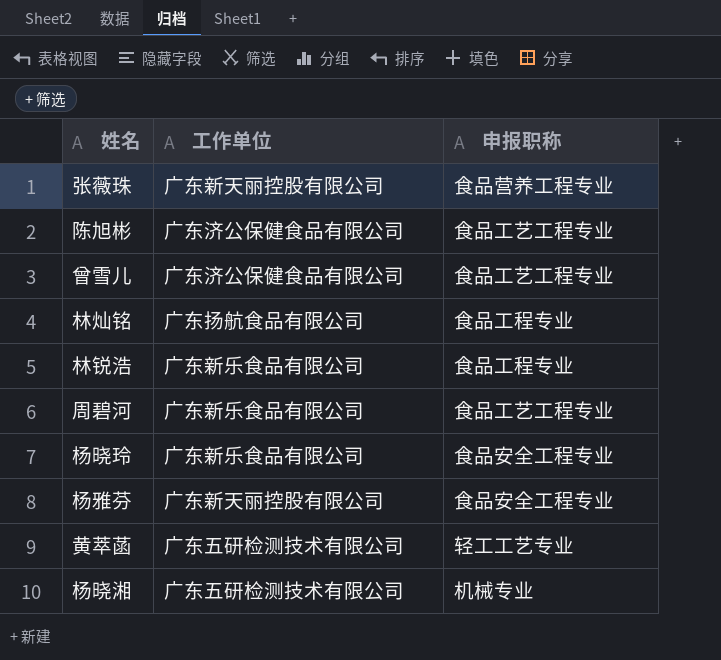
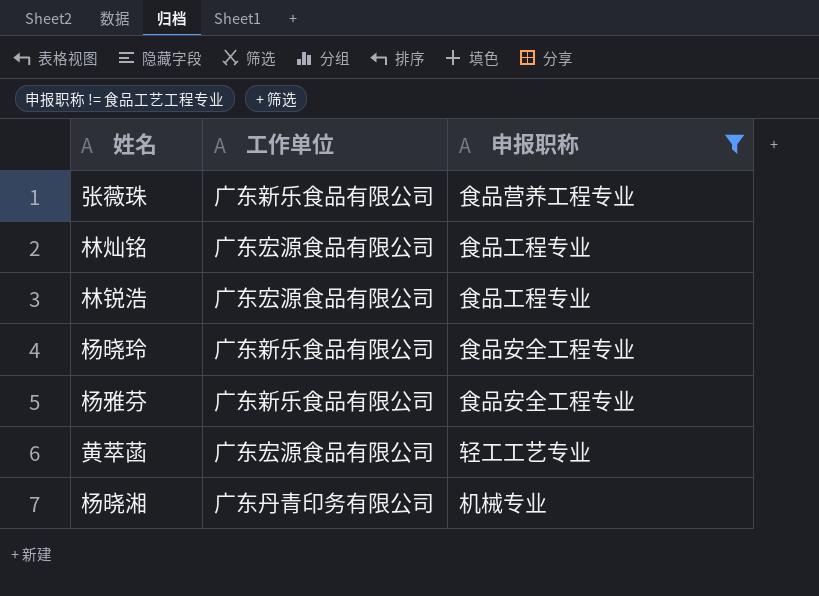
filter: none -> 申报职称 != 食品工艺工程专业
张薇珠 | 工作单位: 广东新天丽控股有限公司 -> 广东新乐食品有限公司
林灿铭 | 工作单位: 广东扬航食品有限公司 -> 广东宏源食品有限公司
林锐浩 | 工作单位: 广东新乐食品有限公司 -> 广东宏源食品有限公司
杨雅芬 | 工作单位: 广东新天丽控股有限公司 -> 广东新乐食品有限公司
黄萃菡 | 工作单位: 广东五研检测技术有限公司 -> 广东宏源食品有限公司
杨晓湘 | 工作单位: 广东五研检测技术有限公司 -> 广东丹青印务有限公司

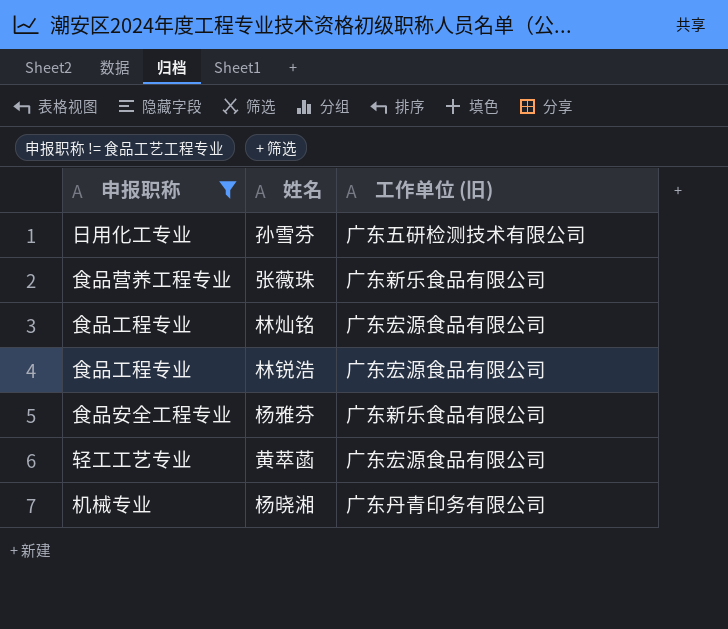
column 申报职称 | position: 3 -> 1
column name: 工作单位 -> 工作单位 (旧)
row 杨晓玲: 广东新乐食品有限公司 | 食品安全工程专业 -> none
row 孙雪芬: none -> 日用化工专业 | 广东五研检测技术有限公司

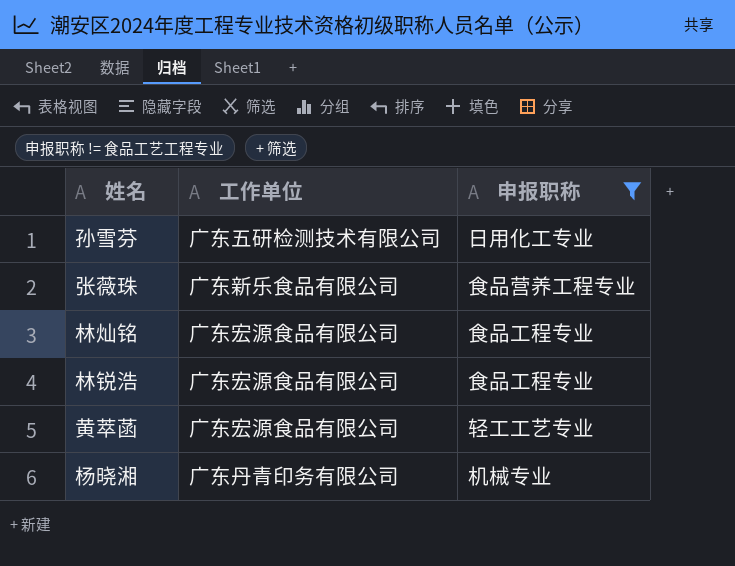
column name: 工作单位 (旧) -> 工作单位
column 申报职称 | position: 1 -> 3
row 杨雅芬: 食品安全工程专业 | 广东新乐食品有限公司 -> none

